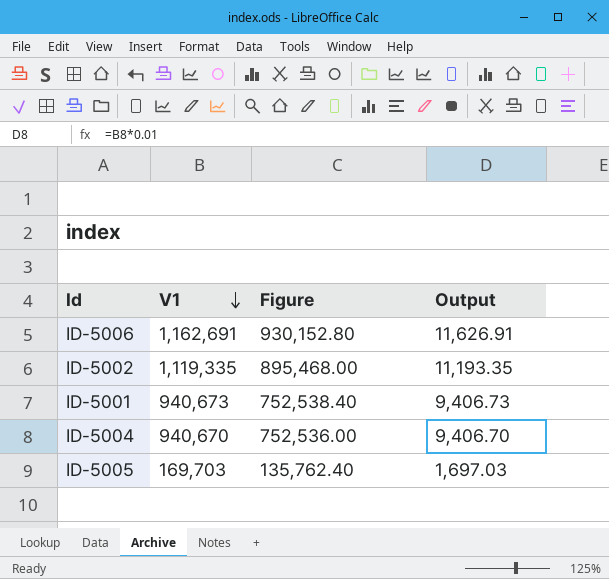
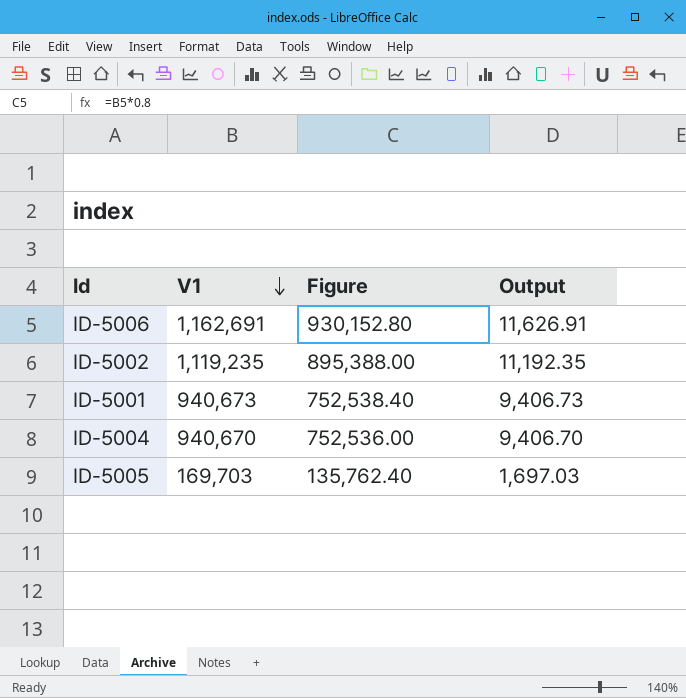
ID-5002 | V1: 1,119,335 -> 1,119,235
ID-5002 | Figure: 895,468.00 -> 895,388.00
ID-5002 | Output: 11,193.35 -> 11,192.35

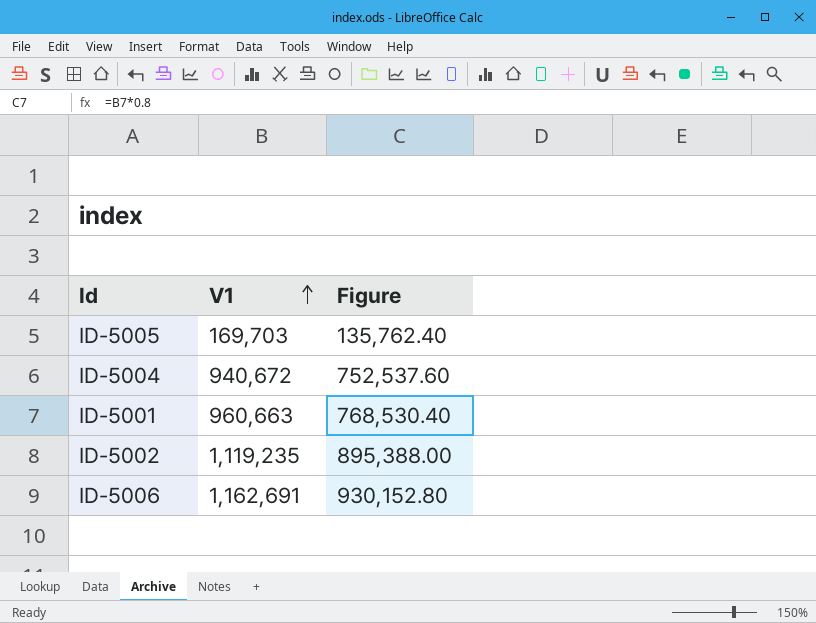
row order: V1 descending -> V1 ascending
column Output | formula: [V1] * 0.01 -> none
ID-5004 | V1: 940,670 -> 940,672
ID-5004 | Figure: 752,536.00 -> 752,537.60
ID-5001 | V1: 940,673 -> 960,663
ID-5001 | Figure: 752,538.40 -> 768,530.40

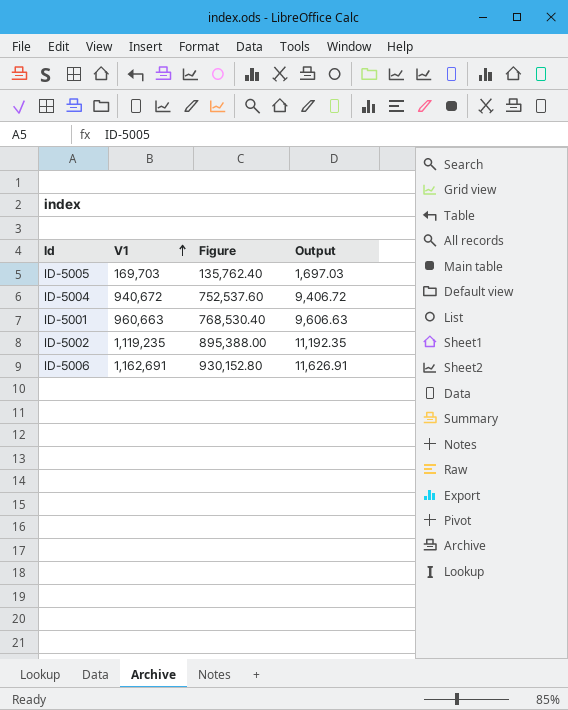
column Output | formula: none -> [V1] * 0.01

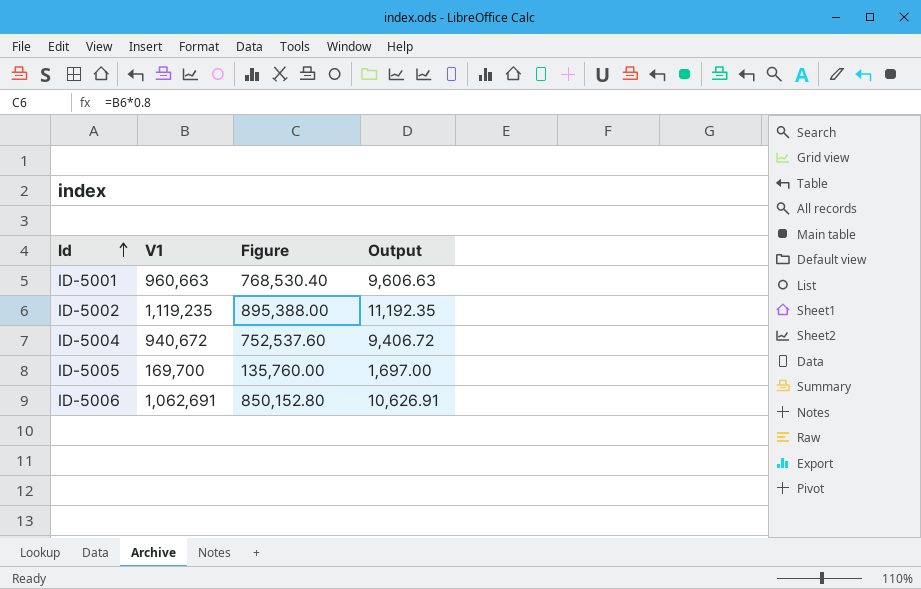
row order: V1 ascending -> Id ascending
ID-5005 | V1: 169,703 -> 169,700
ID-5005 | Figure: 135,762.40 -> 135,760.00
ID-5005 | Output: 1,697.03 -> 1,697.00
ID-5006 | V1: 1,162,691 -> 1,062,691
ID-5006 | Figure: 930,152.80 -> 850,152.80
ID-5006 | Output: 11,626.91 -> 10,626.91

